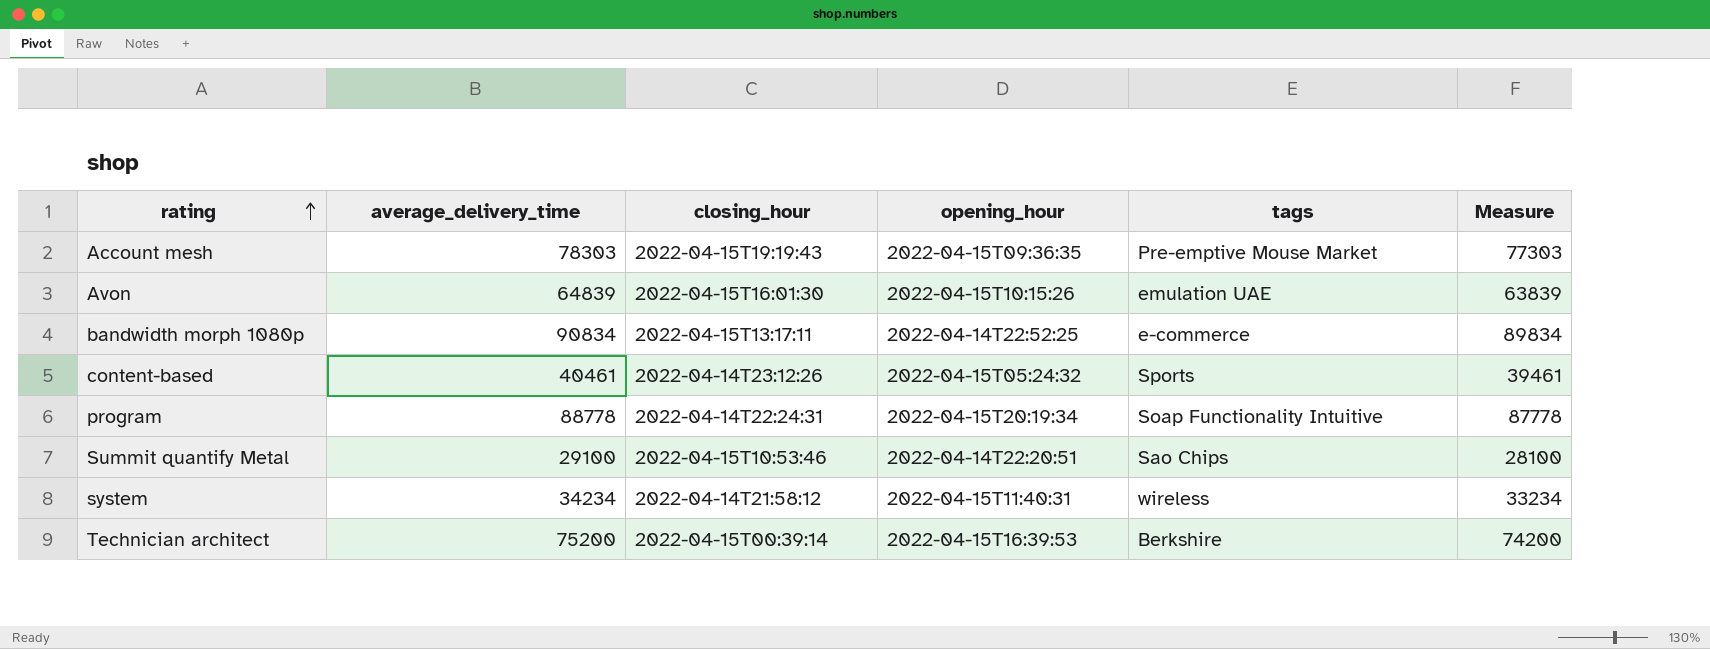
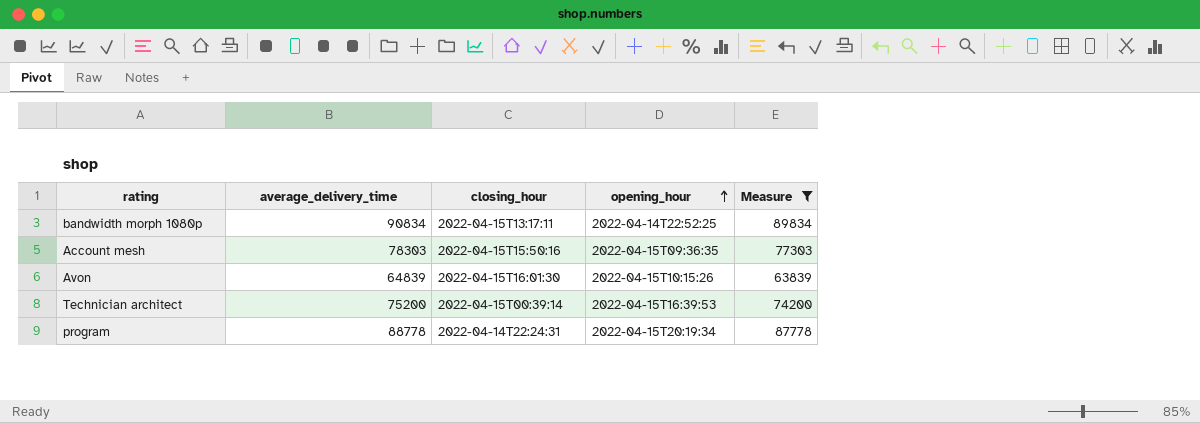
filter: none -> Measure >= 63839
row order: rating ascending -> opening_hour ascending
column tags | position: 5 -> none
Account mesh | closing_hour: 2022-04-15T19:19:43 -> 2022-04-15T15:50:16

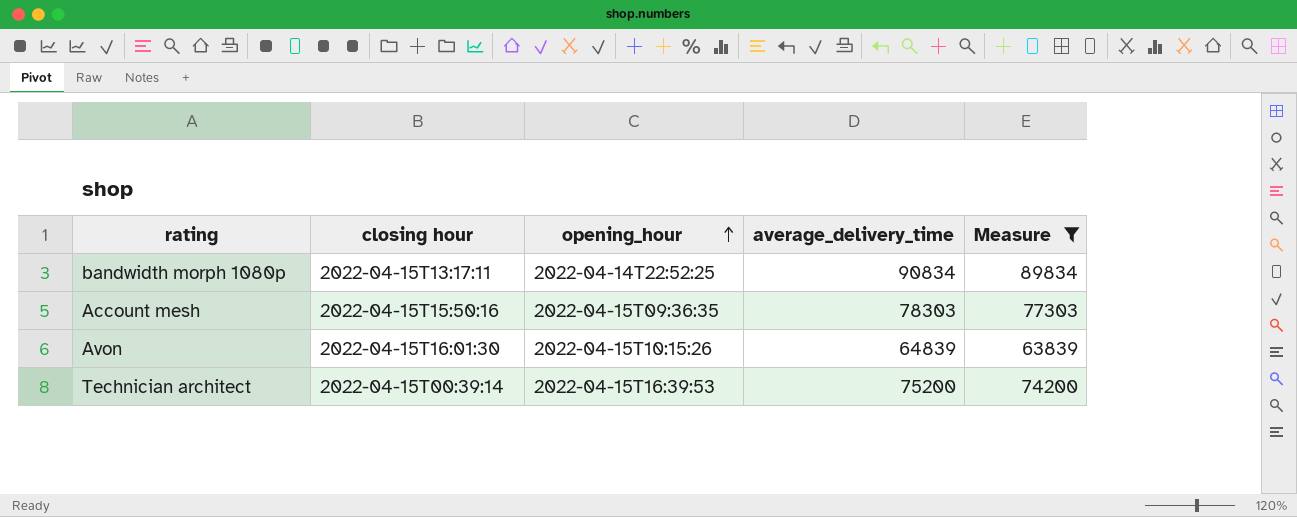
column name: closing_hour -> closing hour
column average_delivery_time | position: 2 -> 4
row program: 88778 | 2022-04-14T22:24:31 | 2022-04-15T20:19:34 | 87778 -> none

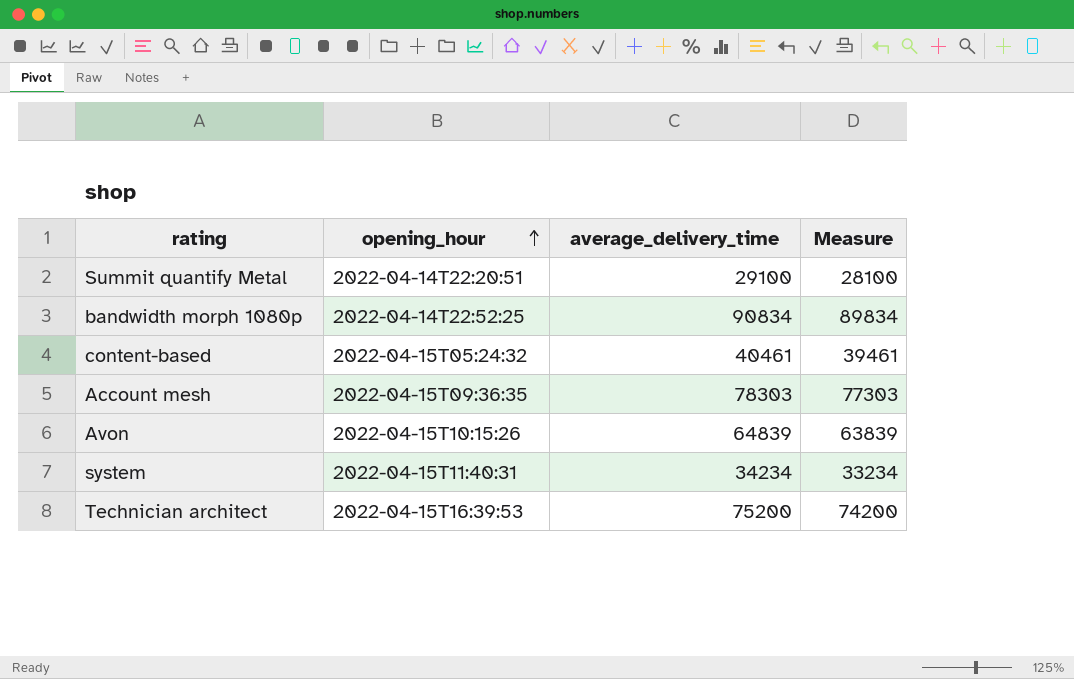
filter: Measure >= 63839 -> none
column closing hour | position: 2 -> none

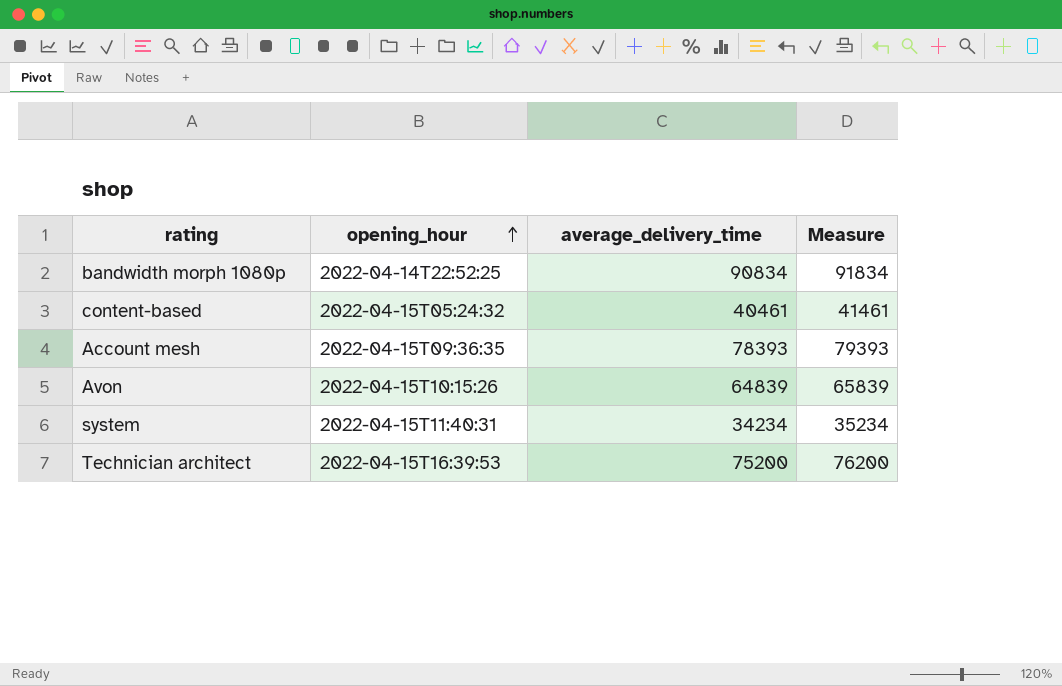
column Measure | formula: [average_delivery_time] - 1000 -> [average_delivery_time] + 1000
row Summit quantify Metal: 2022-04-14T22:20:51 | 29100 | 28100 -> none
Account mesh | average_delivery_time: 78303 -> 78393

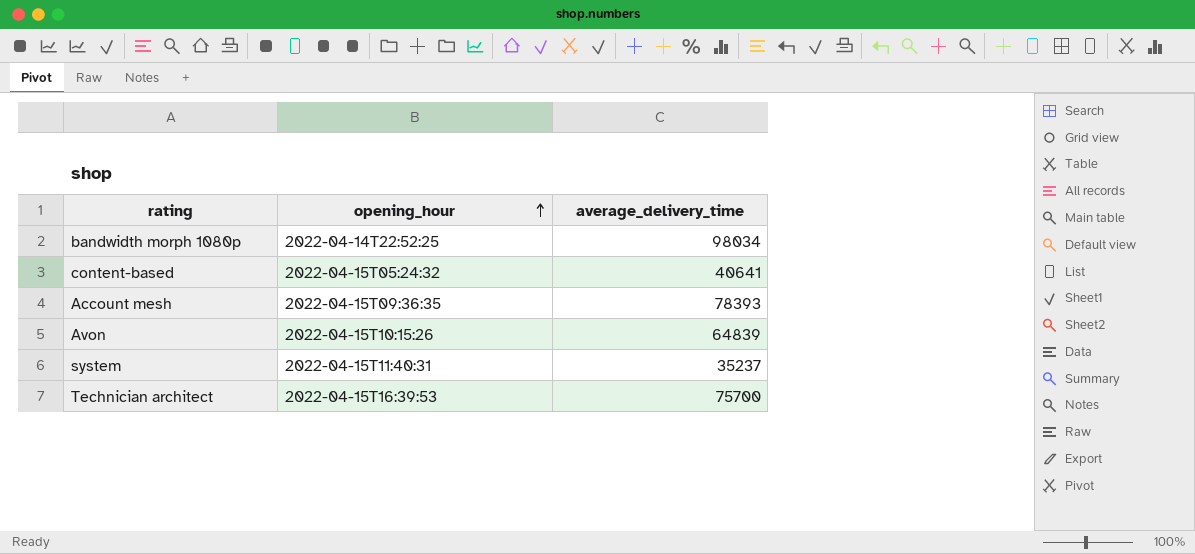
column Measure | formula: [average_delivery_time] + 1000 -> none
bandwidth morph 1080p | average_delivery_time: 90834 -> 98034
content-based | average_delivery_time: 40461 -> 40641
system | average_delivery_time: 34234 -> 35237
Technician architect | average_delivery_time: 75200 -> 75700

